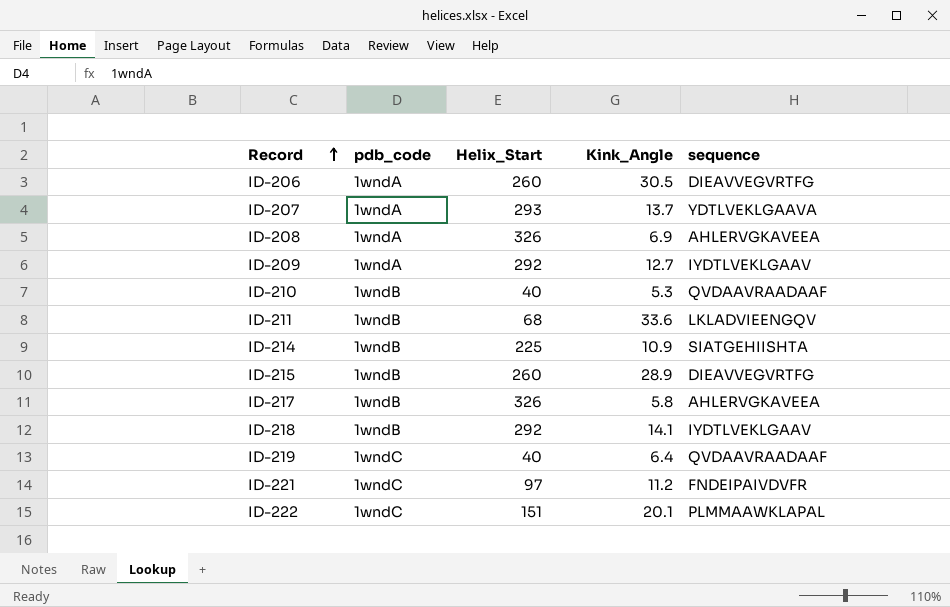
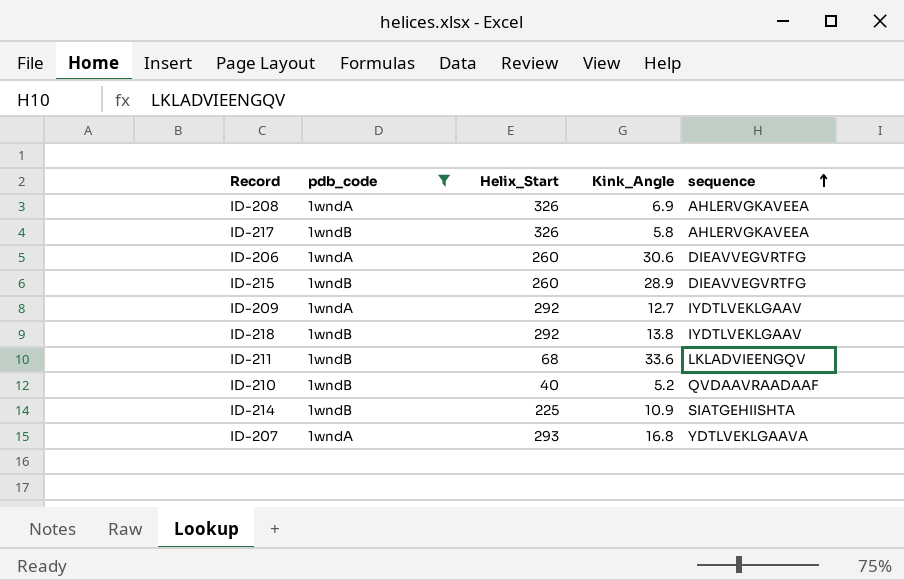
filter: none -> pdb_code != 1wndC
row order: Record ascending -> sequence ascending
ID-206 | Kink_Angle: 30.5 -> 30.6
ID-218 | Kink_Angle: 14.1 -> 13.8
ID-210 | Kink_Angle: 5.3 -> 5.2
ID-207 | Kink_Angle: 13.7 -> 16.8

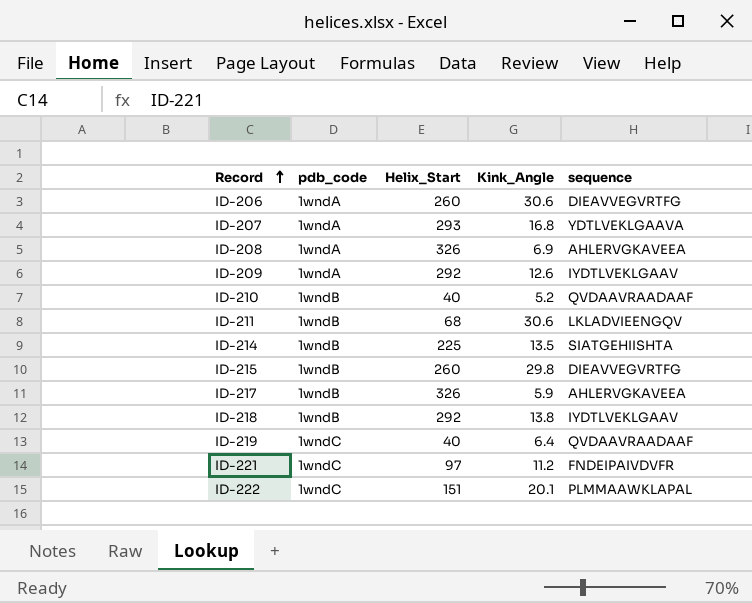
filter: pdb_code != 1wndC -> none
row order: sequence ascending -> Record ascending
ID-209 | Kink_Angle: 12.7 -> 12.6
ID-211 | Kink_Angle: 33.6 -> 30.6
ID-214 | Kink_Angle: 10.9 -> 13.5
ID-215 | Kink_Angle: 28.9 -> 29.8
ID-217 | Kink_Angle: 5.8 -> 5.9

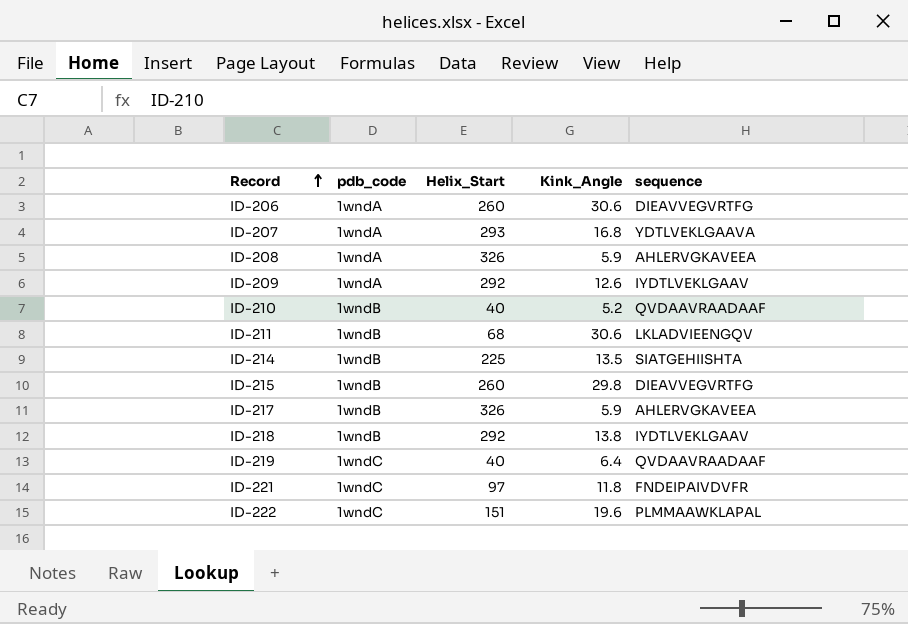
ID-208 | Kink_Angle: 6.9 -> 5.9
ID-221 | Kink_Angle: 11.2 -> 11.8
ID-222 | Kink_Angle: 20.1 -> 19.6

